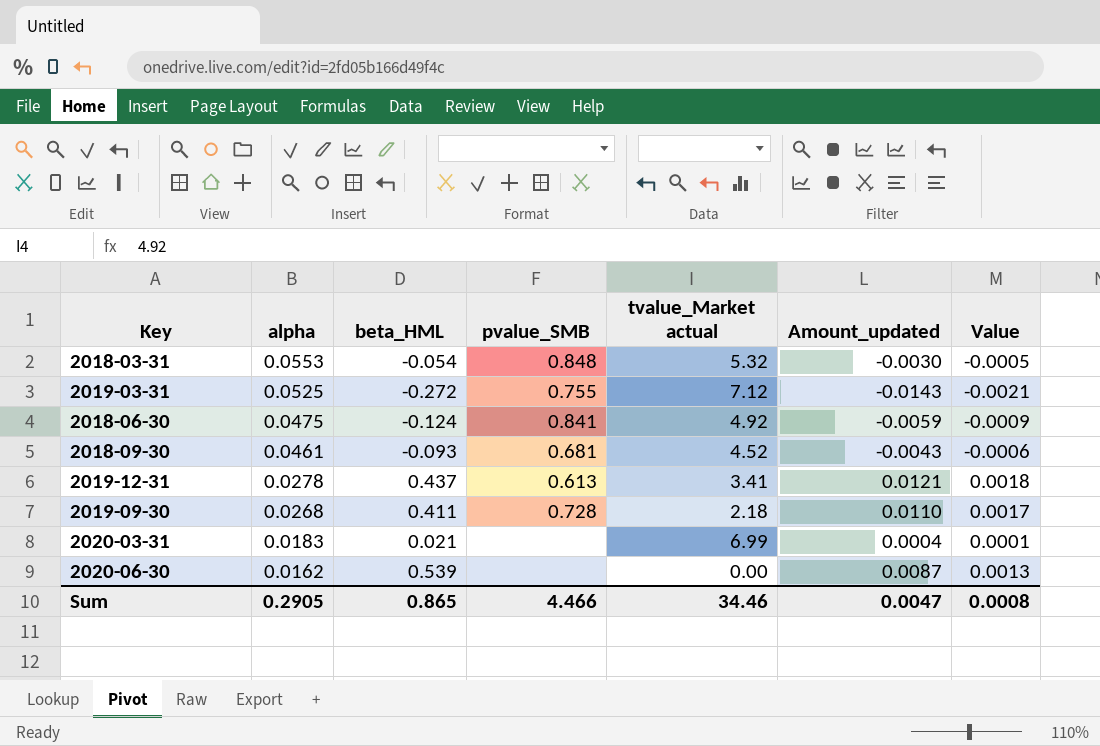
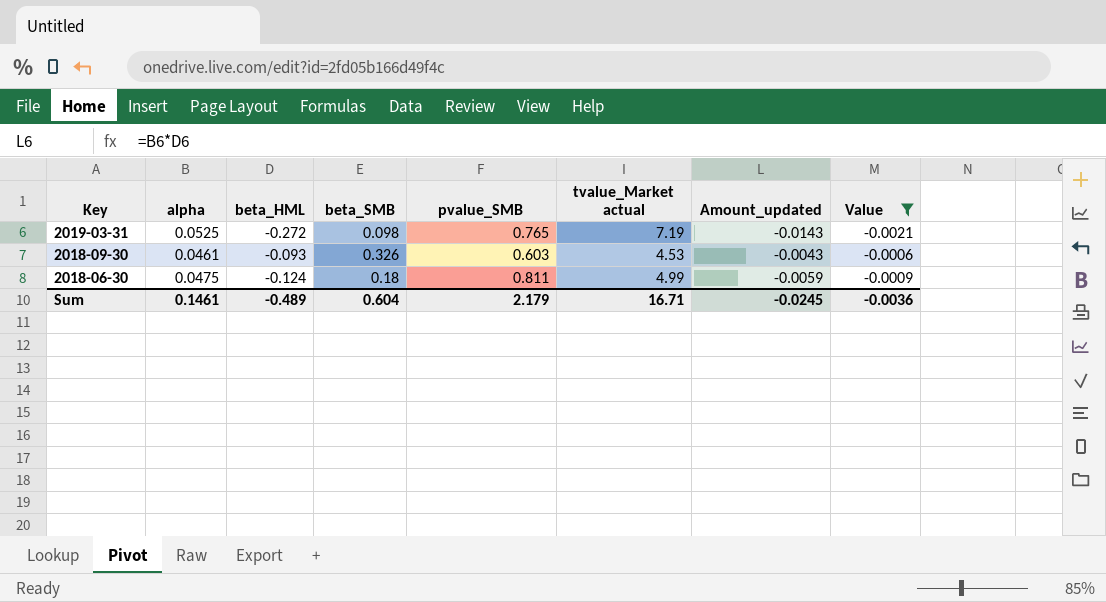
filter: none -> Value <= -0.0006
row order: alpha descending -> Key descending
column beta_SMB | position: none -> 4
2019-03-31 | pvalue_SMB: 0.755 -> 0.765
2019-03-31 | tvalue_Market actual: 7.12 -> 7.19
2018-09-30 | pvalue_SMB: 0.681 -> 0.603
2018-09-30 | tvalue_Market actual: 4.52 -> 4.53
2018-06-30 | pvalue_SMB: 0.841 -> 0.811
2018-06-30 | tvalue_Market actual: 4.92 -> 4.99
Sum | alpha: 0.2905 -> 0.1461
Sum | beta_HML: 0.865 -> -0.489
Sum | pvalue_SMB: 4.466 -> 2.179
Sum | tvalue_Market actual: 34.46 -> 16.71
Sum | Amount_updated: 0.0047 -> -0.0245
Sum | Value: 0.0008 -> -0.0036

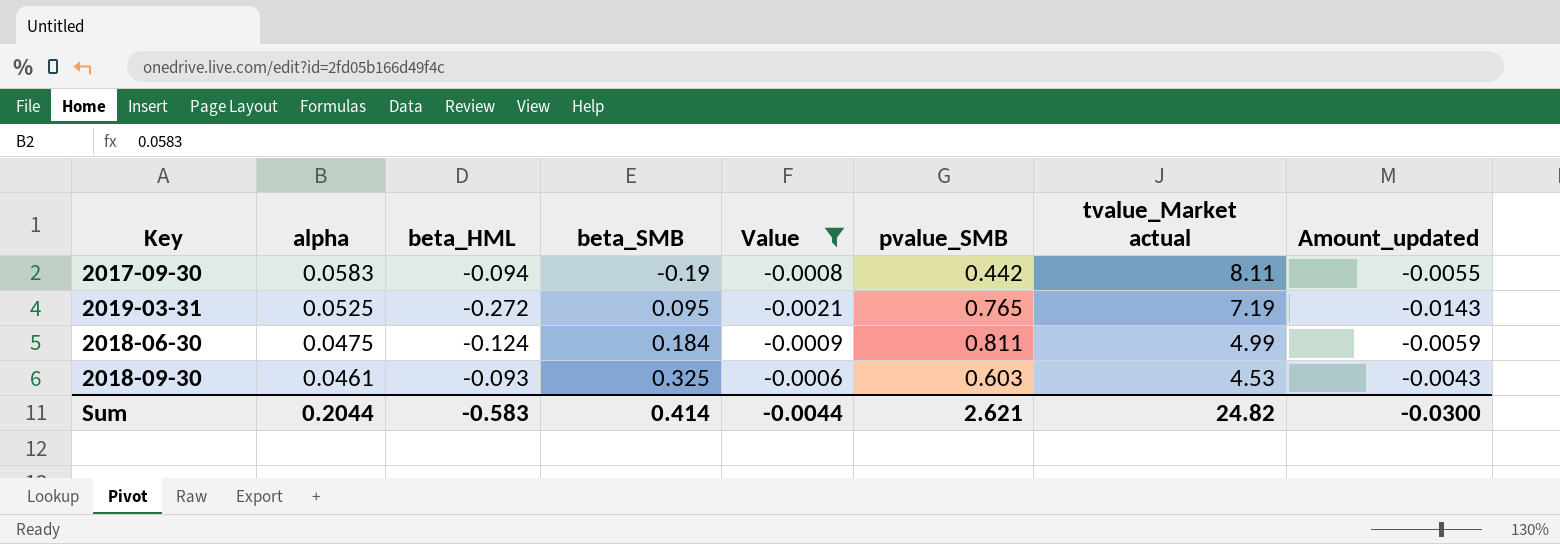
row order: Key descending -> alpha descending
column Value | position: 8 -> 5
row 2017-09-30: none -> 0.0583 | -0.094 | -0.19 | -0.0008 | 0.442 | 8.11 | -0.0055
2019-03-31 | beta_SMB: 0.098 -> 0.095
2018-06-30 | beta_SMB: 0.18 -> 0.184
2018-09-30 | beta_SMB: 0.326 -> 0.325
Sum | alpha: 0.1461 -> 0.2044
Sum | beta_HML: -0.489 -> -0.583
Sum | beta_SMB: 0.604 -> 0.414
Sum | Value: -0.0036 -> -0.0044
Sum | pvalue_SMB: 2.179 -> 2.621
Sum | tvalue_Market actual: 16.71 -> 24.82
Sum | Amount_updated: -0.0245 -> -0.0300

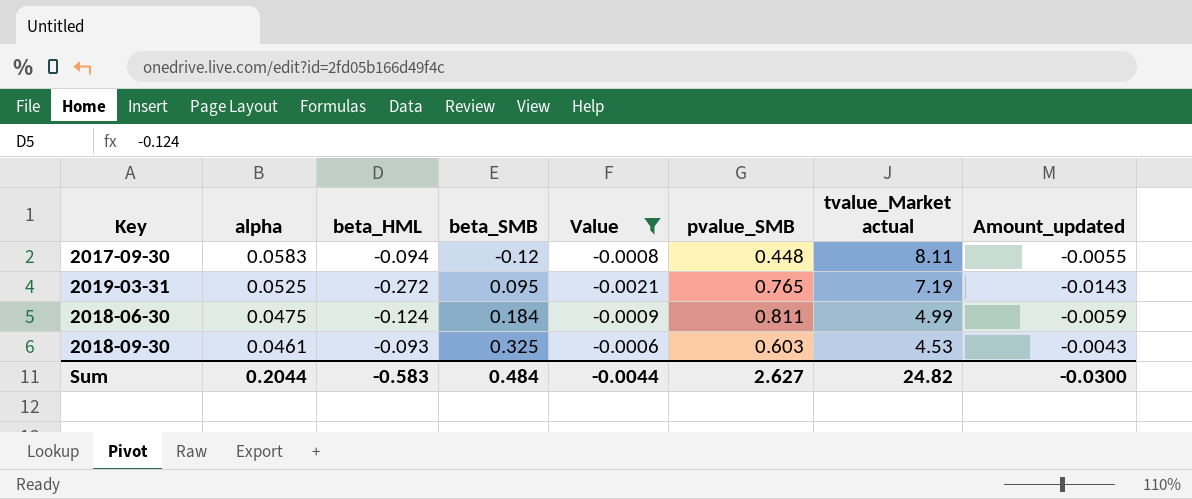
2017-09-30 | beta_SMB: -0.19 -> -0.12
2017-09-30 | pvalue_SMB: 0.442 -> 0.448
Sum | beta_SMB: 0.414 -> 0.484
Sum | pvalue_SMB: 2.621 -> 2.627

